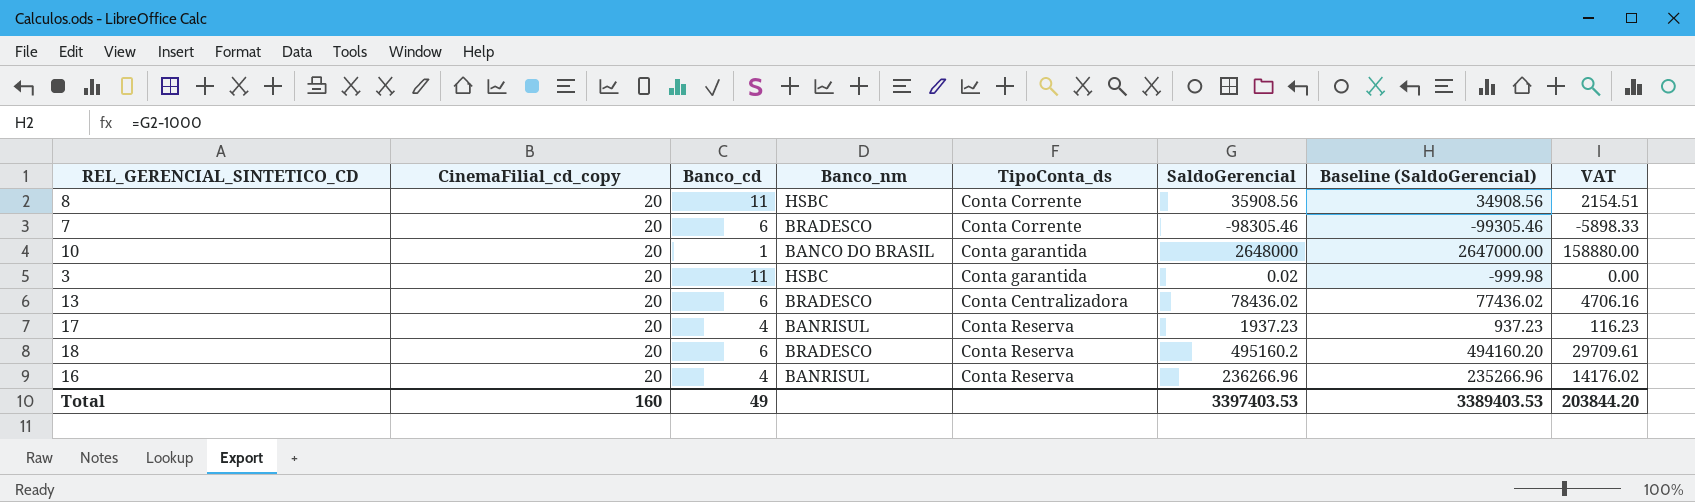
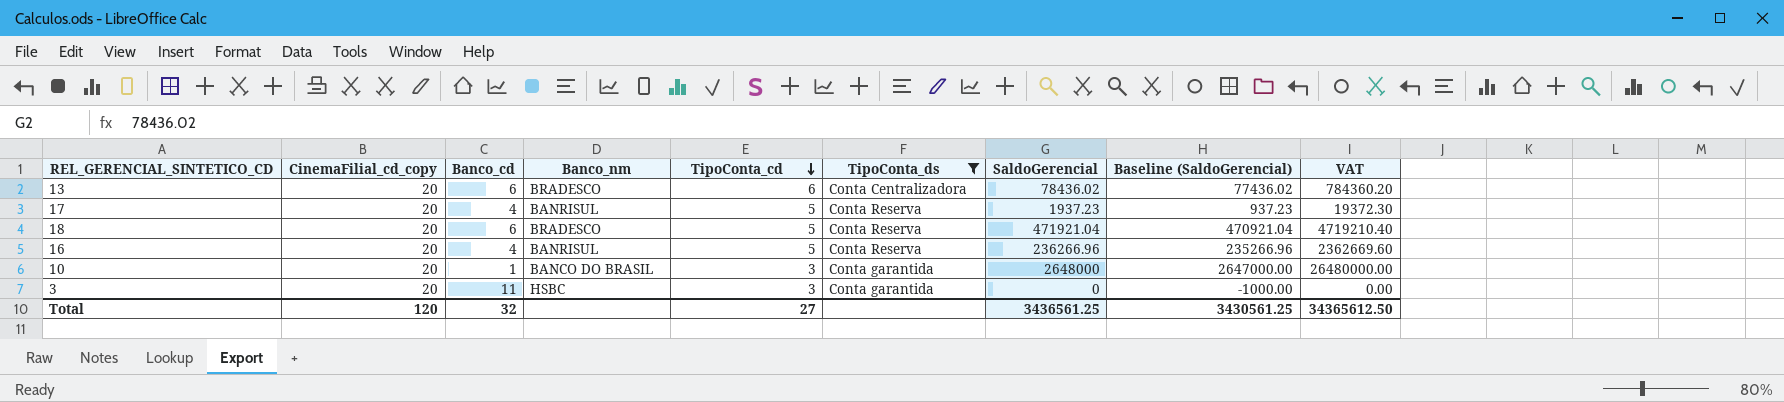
filter: none -> TipoConta_ds != Conta Corrente
row order: none -> TipoConta_cd descending
column TipoConta_cd | position: none -> 5
column VAT | formula: [SaldoGerencial] * 0.06 -> [SaldoGerencial] * 10
18 | SaldoGerencial: 495160.2 -> 471921.04
18 | Baseline (SaldoGerencial): 494160.20 -> 470921.04
3 | SaldoGerencial: 0.02 -> 0
3 | Baseline (SaldoGerencial): -999.98 -> -1000.00
Total | CinemaFilial_cd_copy: 160 -> 120
Total | Banco_cd: 49 -> 32
Total | SaldoGerencial: 3397403.53 -> 3436561.25
Total | Baseline (SaldoGerencial): 3389403.53 -> 3430561.25
Total | VAT: 203844.20 -> 34365612.50

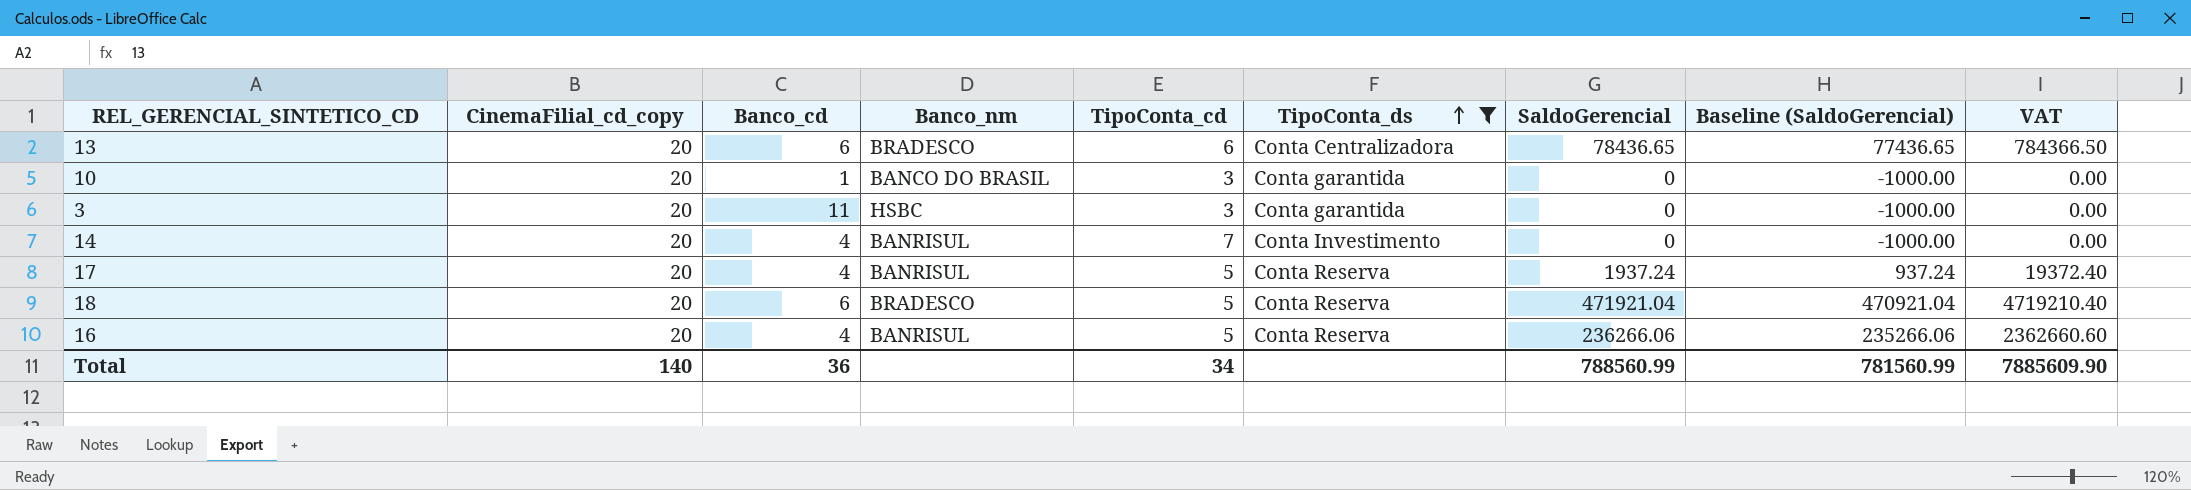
row order: TipoConta_cd descending -> TipoConta_ds ascending
13 | SaldoGerencial: 78436.02 -> 78436.65
13 | Baseline (SaldoGerencial): 77436.02 -> 77436.65
13 | VAT: 784360.20 -> 784366.50
10 | SaldoGerencial: 2648000 -> 0
10 | Baseline (SaldoGerencial): 2647000.00 -> -1000.00
10 | VAT: 26480000.00 -> 0.00
row 14: none -> 20 | 4 | BANRISUL | 7 | Conta Investimento | 0 | -1000.00 | 0.00
17 | SaldoGerencial: 1937.23 -> 1937.24
17 | Baseline (SaldoGerencial): 937.23 -> 937.24
17 | VAT: 19372.30 -> 19372.40
16 | SaldoGerencial: 236266.96 -> 236266.06
16 | Baseline (SaldoGerencial): 235266.96 -> 235266.06
16 | VAT: 2362669.60 -> 2362660.60
Total | CinemaFilial_cd_copy: 120 -> 140
Total | Banco_cd: 32 -> 36
Total | TipoConta_cd: 27 -> 34
Total | SaldoGerencial: 3436561.25 -> 788560.99
Total | Baseline (SaldoGerencial): 3430561.25 -> 781560.99
Total | VAT: 34365612.50 -> 7885609.90

